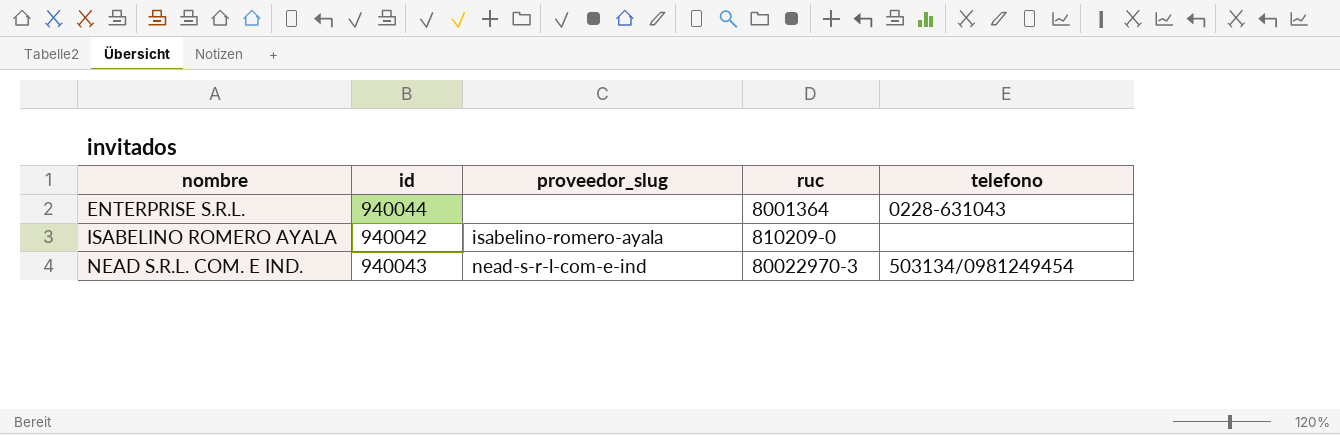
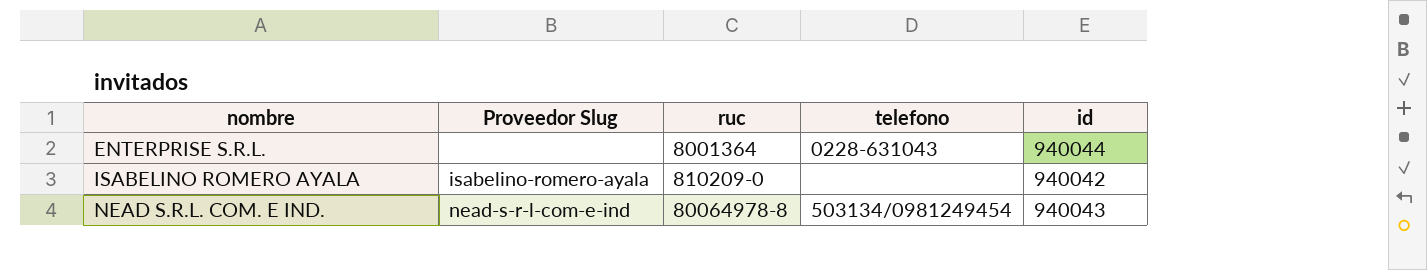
column name: proveedor_slug -> Proveedor Slug
column id | position: 2 -> 5
NEAD S.R.L. COM. E IND. | ruc: 80022970-3 -> 80064978-8

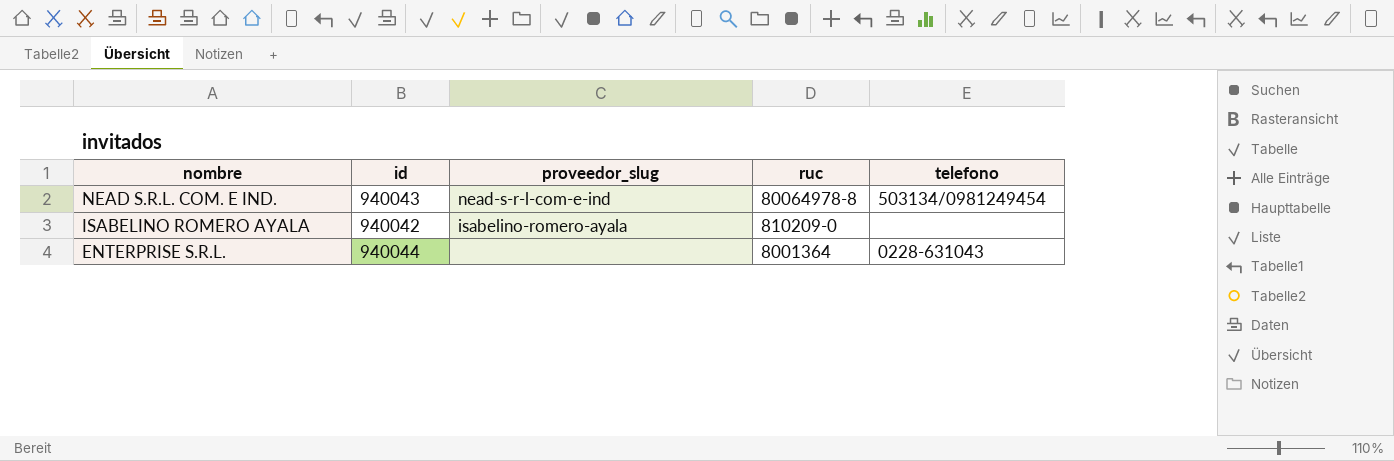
row order: nombre ascending -> nombre descending
column id | position: 5 -> 2
column name: Proveedor Slug -> proveedor_slug

